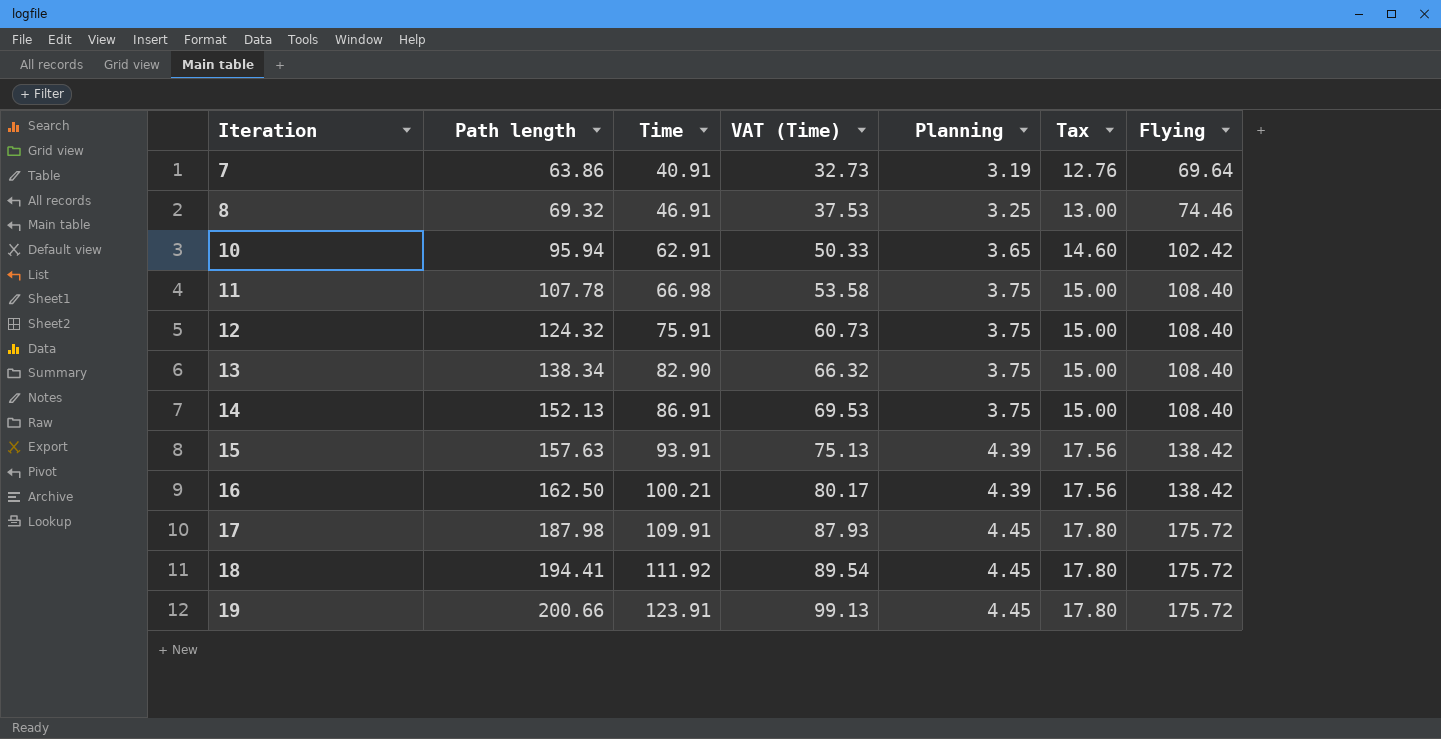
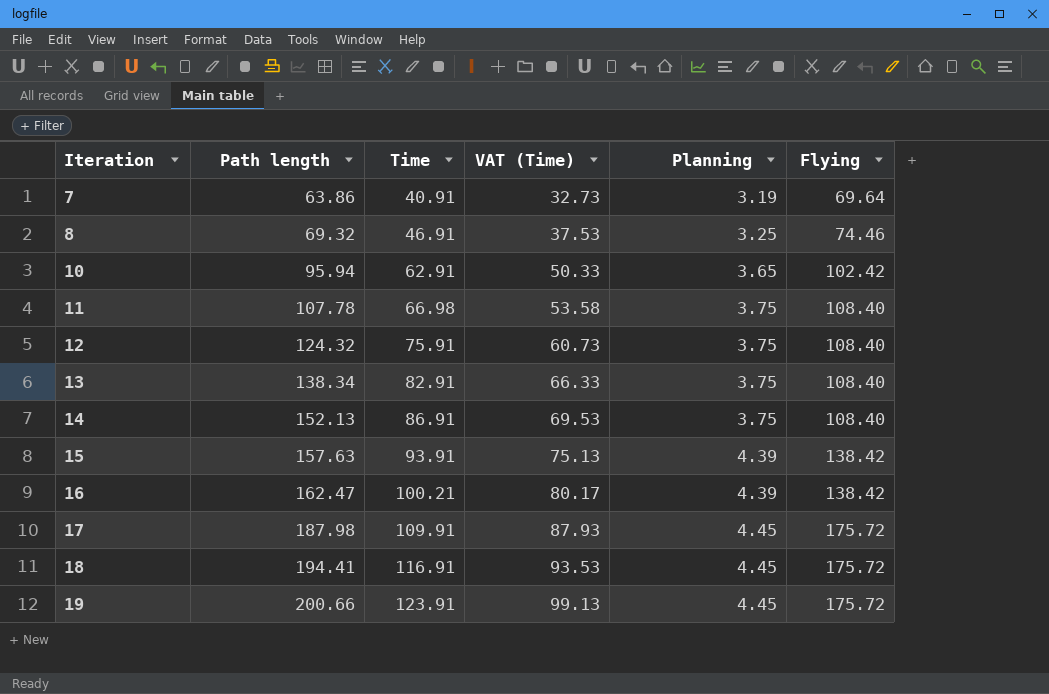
column Tax | formula: [Planning] * 4 -> none
13 | Time: 82.90 -> 82.91
13 | VAT (Time): 66.32 -> 66.33
16 | Path length: 162.50 -> 162.47
18 | Time: 111.92 -> 116.91
18 | VAT (Time): 89.54 -> 93.53

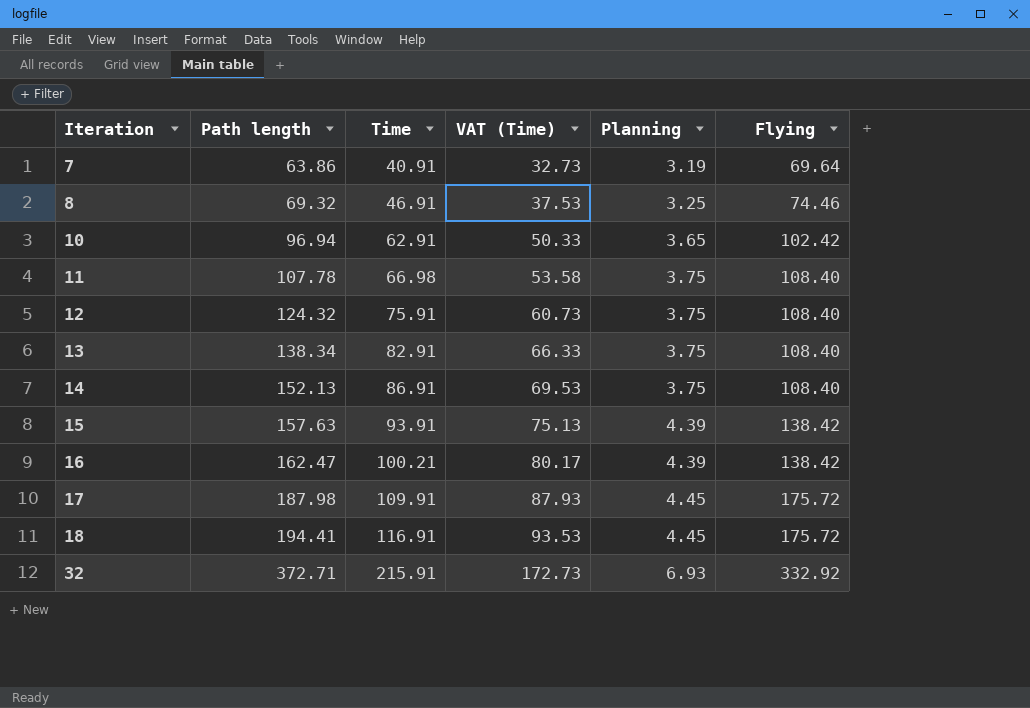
row 19: 200.66 | 123.91 | 99.13 | 4.45 | 175.72 -> none
10 | Path length: 95.94 -> 96.94
row 32: none -> 372.71 | 215.91 | 172.73 | 6.93 | 332.92

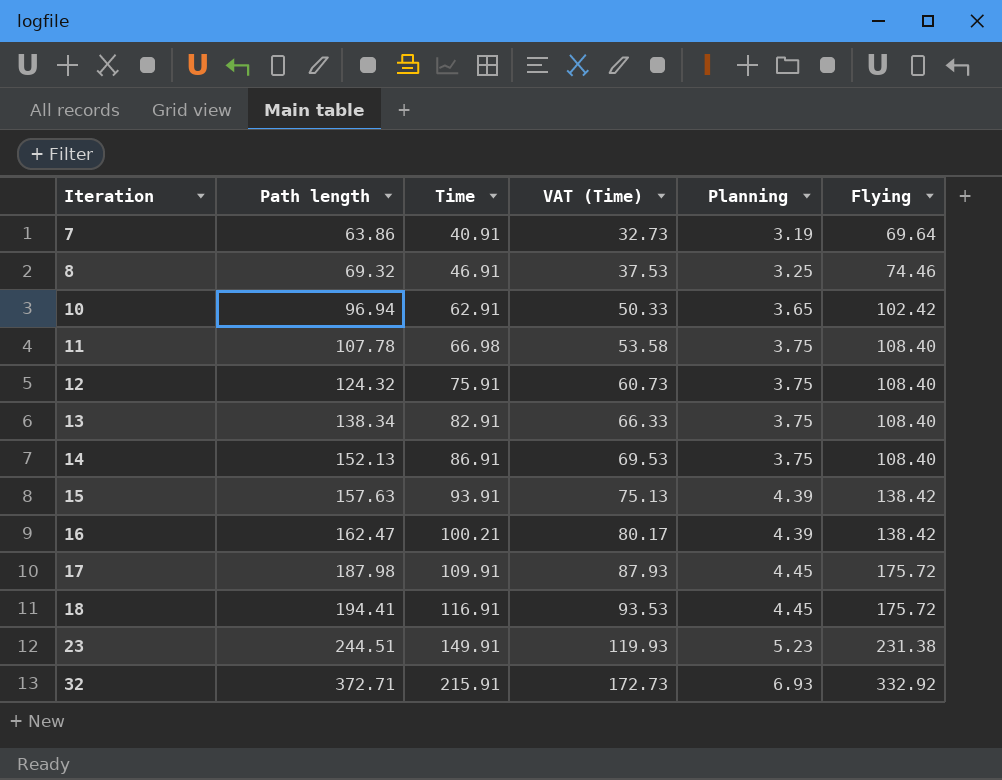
row 23: none -> 244.51 | 149.91 | 119.93 | 5.23 | 231.38

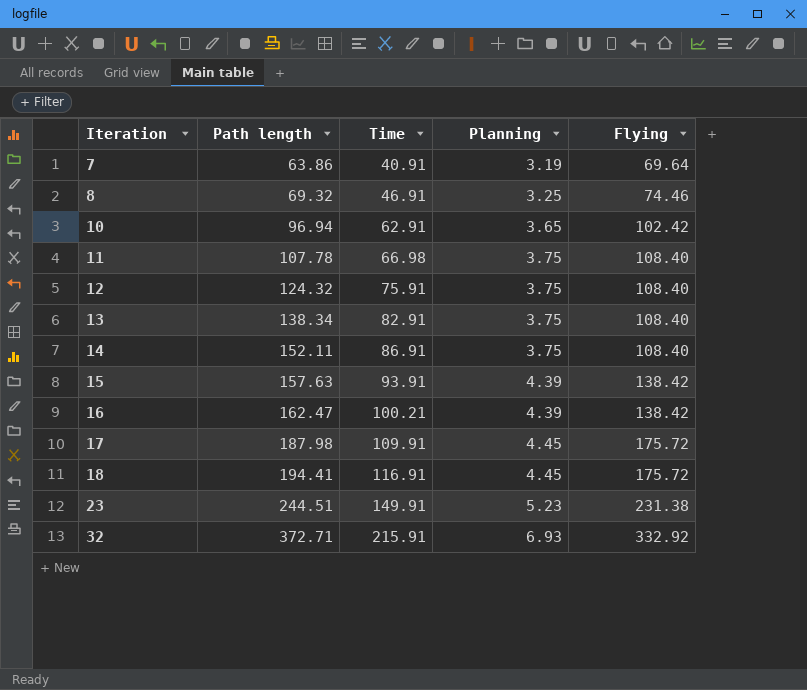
column VAT (Time) | formula: [Time] * 0.8 -> none
14 | Path length: 152.13 -> 152.11

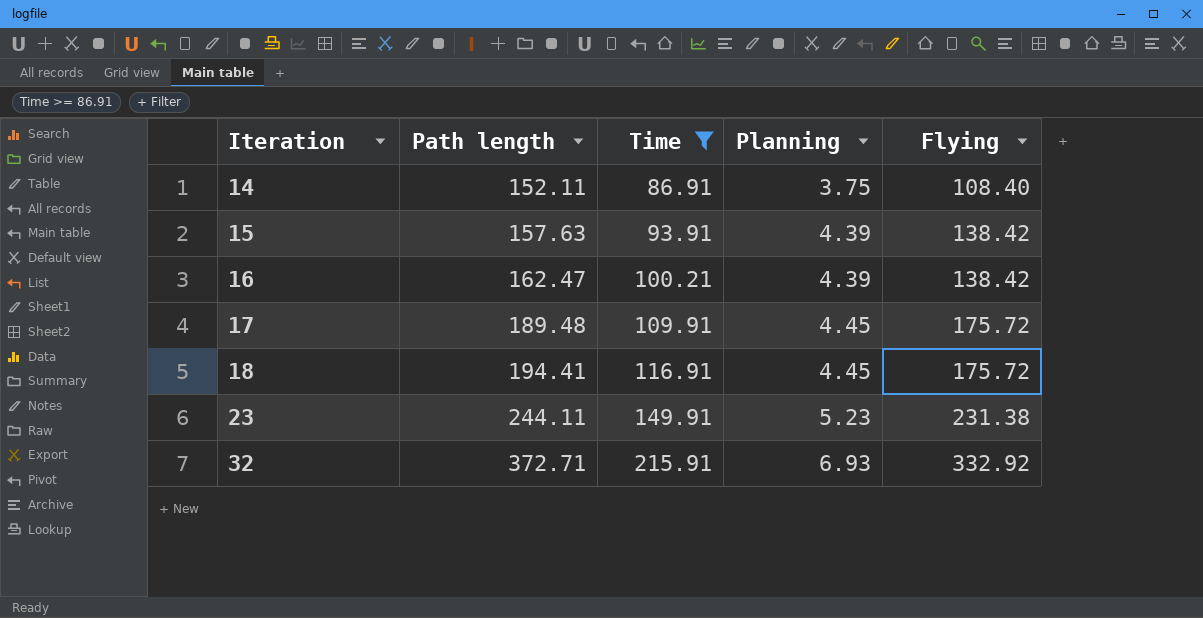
filter: none -> Time >= 86.91
17 | Path length: 187.98 -> 189.48
23 | Path length: 244.51 -> 244.11

